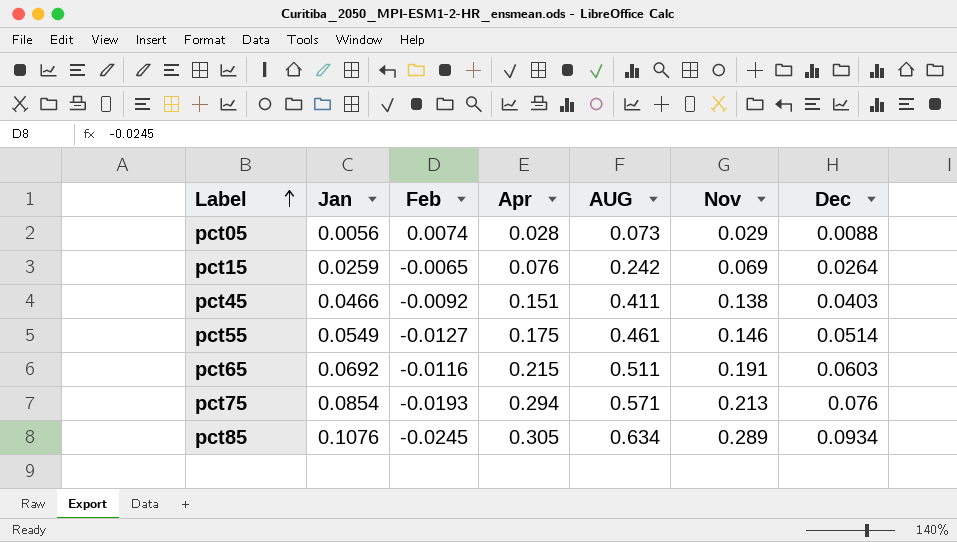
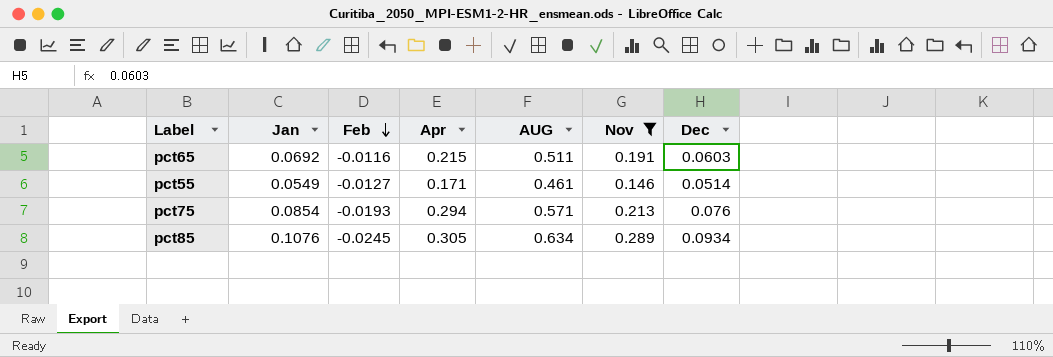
filter: none -> Nov >= 0.146
row order: Label ascending -> Feb descending
pct55 | Apr: 0.175 -> 0.171

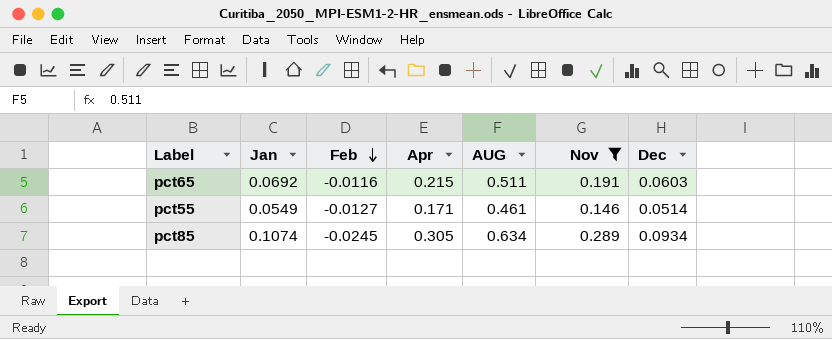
row pct75: 0.0854 | -0.0193 | 0.294 | 0.571 | 0.213 | 0.076 -> none
pct85 | Jan: 0.1076 -> 0.1074

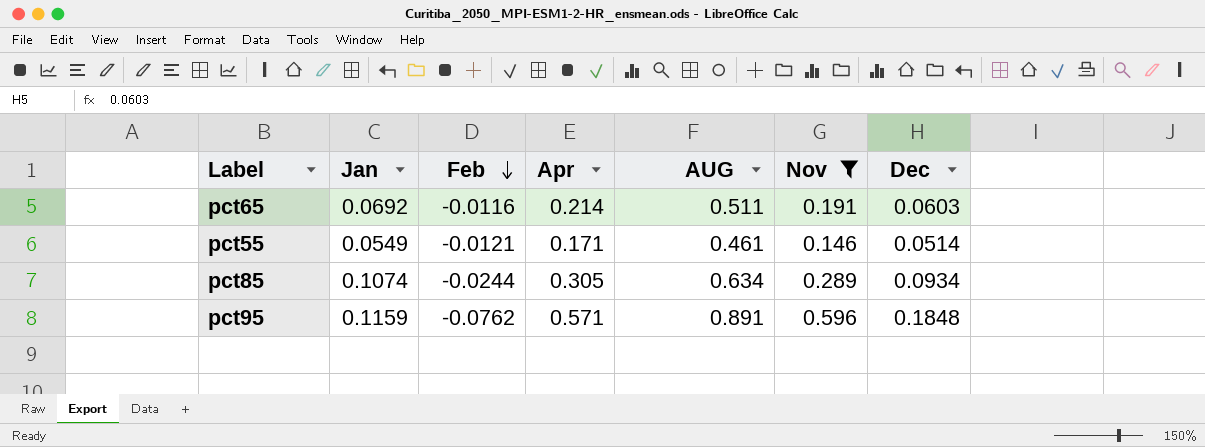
pct65 | Apr: 0.215 -> 0.214
pct55 | Feb: -0.0127 -> -0.0121
pct85 | Feb: -0.0245 -> -0.0244
row pct95: none -> 0.1159 | -0.0762 | 0.571 | 0.891 | 0.596 | 0.1848

